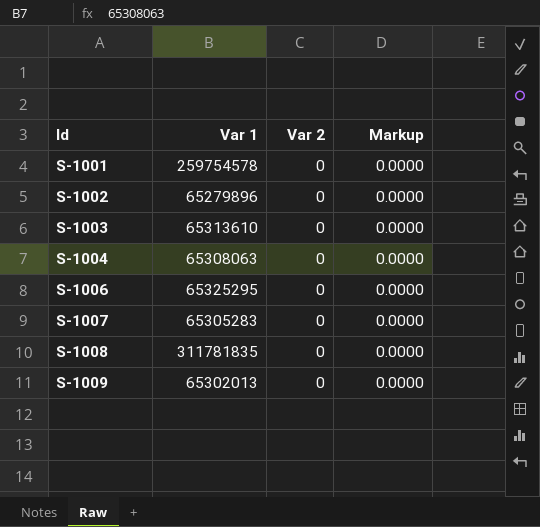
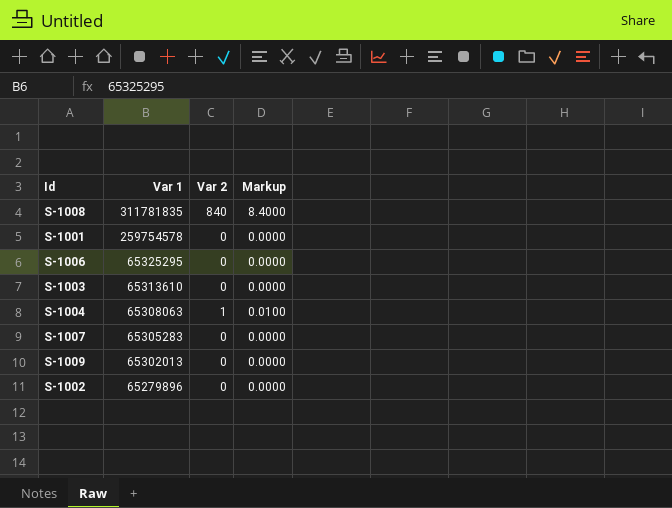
row order: Id ascending -> Var 1 descending
S-1008 | Var 2: 0 -> 840
S-1008 | Markup: 0.0000 -> 8.4000
S-1004 | Var 2: 0 -> 1
S-1004 | Markup: 0.0000 -> 0.0100

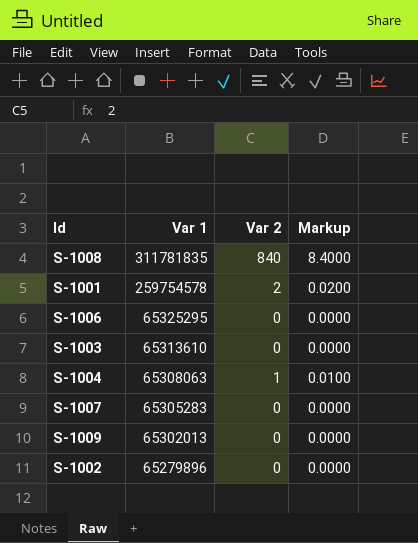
S-1001 | Var 2: 0 -> 2
S-1001 | Markup: 0.0000 -> 0.0200

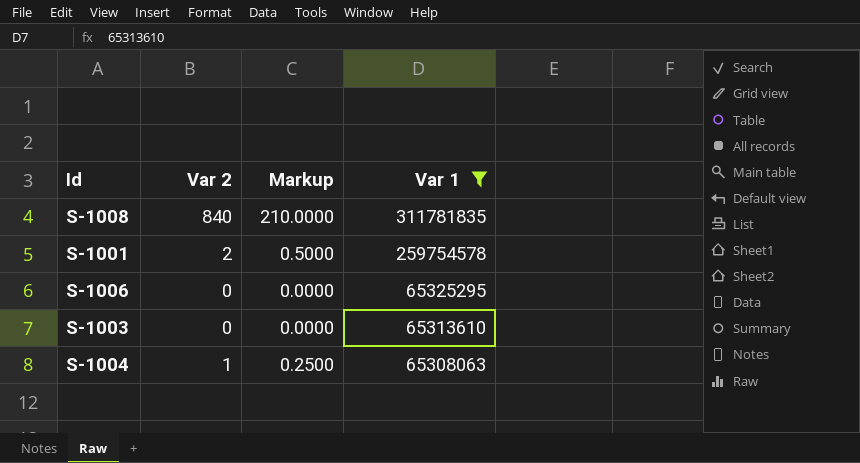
filter: none -> Var 1 >= 65308063
column Markup | formula: [Var 2] * 0.01 -> [Var 2] * 0.25
column Var 1 | position: 2 -> 4

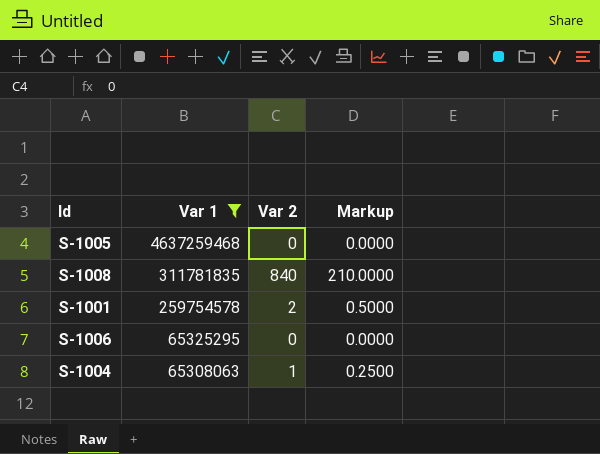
column Var 1 | position: 4 -> 2
row S-1003: 0 | 0.0000 | 65313610 -> none
row S-1005: none -> 4637259468 | 0 | 0.0000

